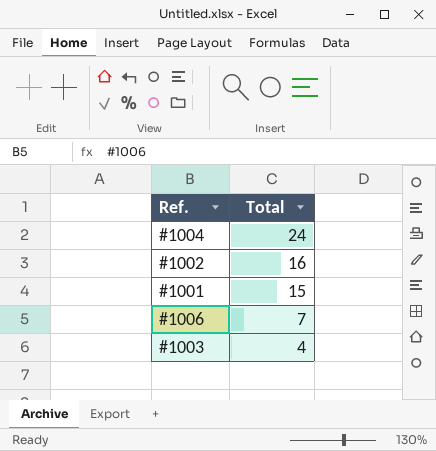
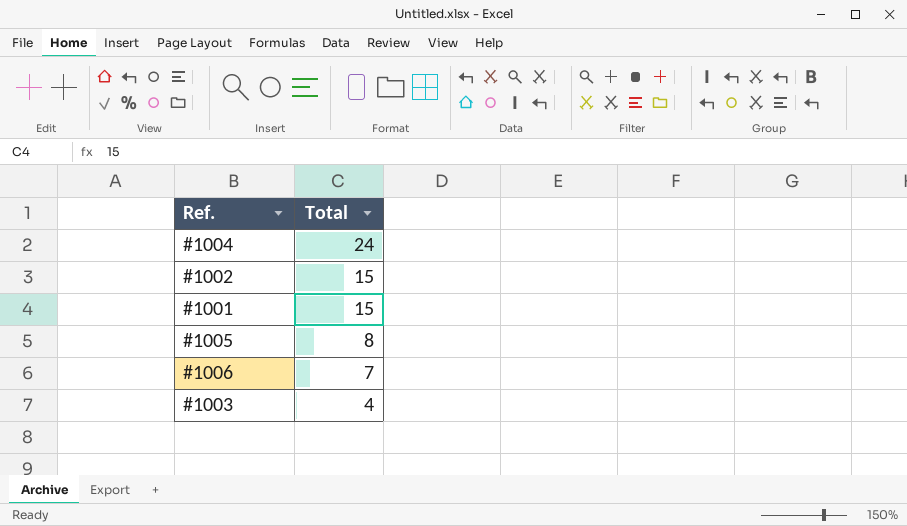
#1002 | Total: 16 -> 15
row #1005: none -> 8

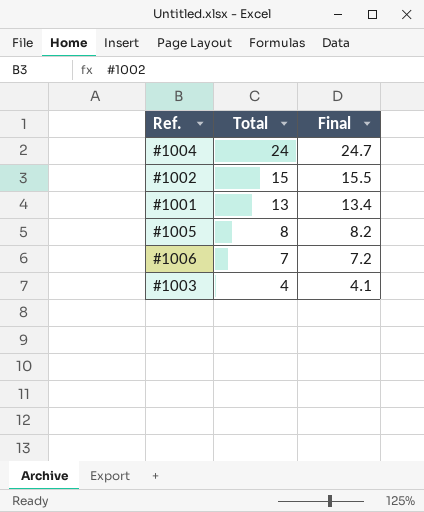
column Final | formula: none -> [Total] * 1.03
#1001 | Total: 15 -> 13

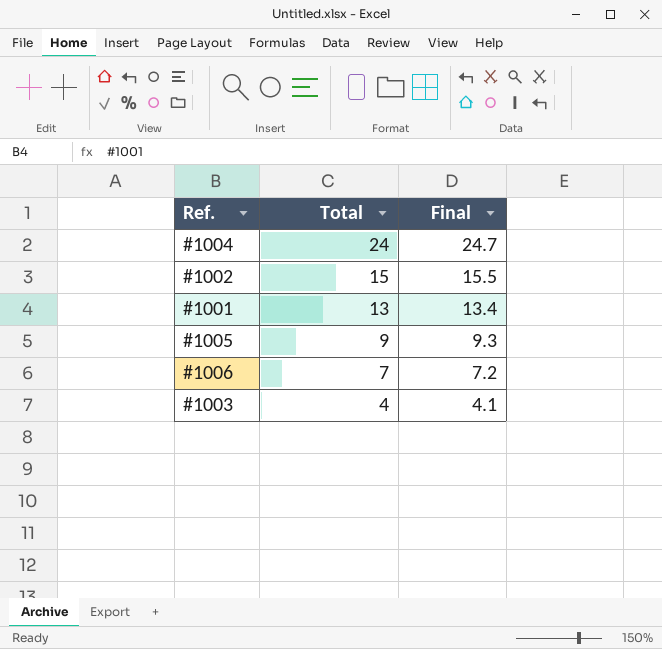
#1005 | Total: 8 -> 9
#1005 | Final: 8.2 -> 9.3

